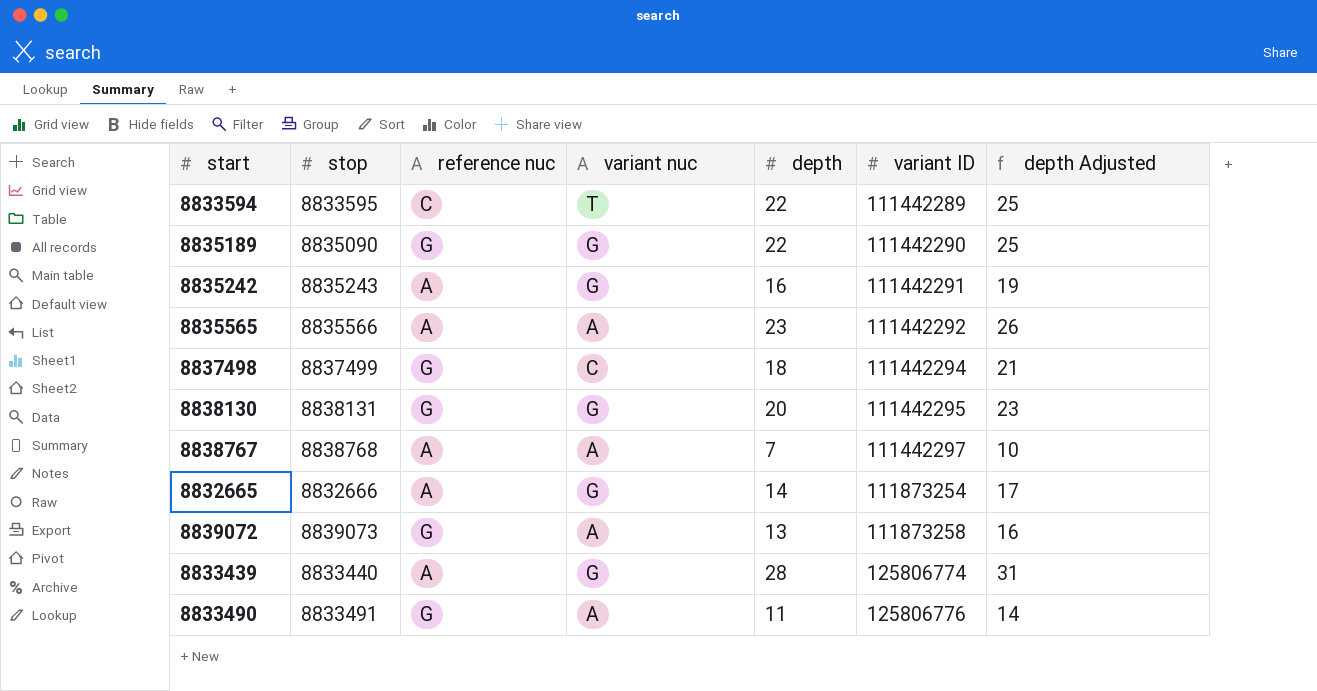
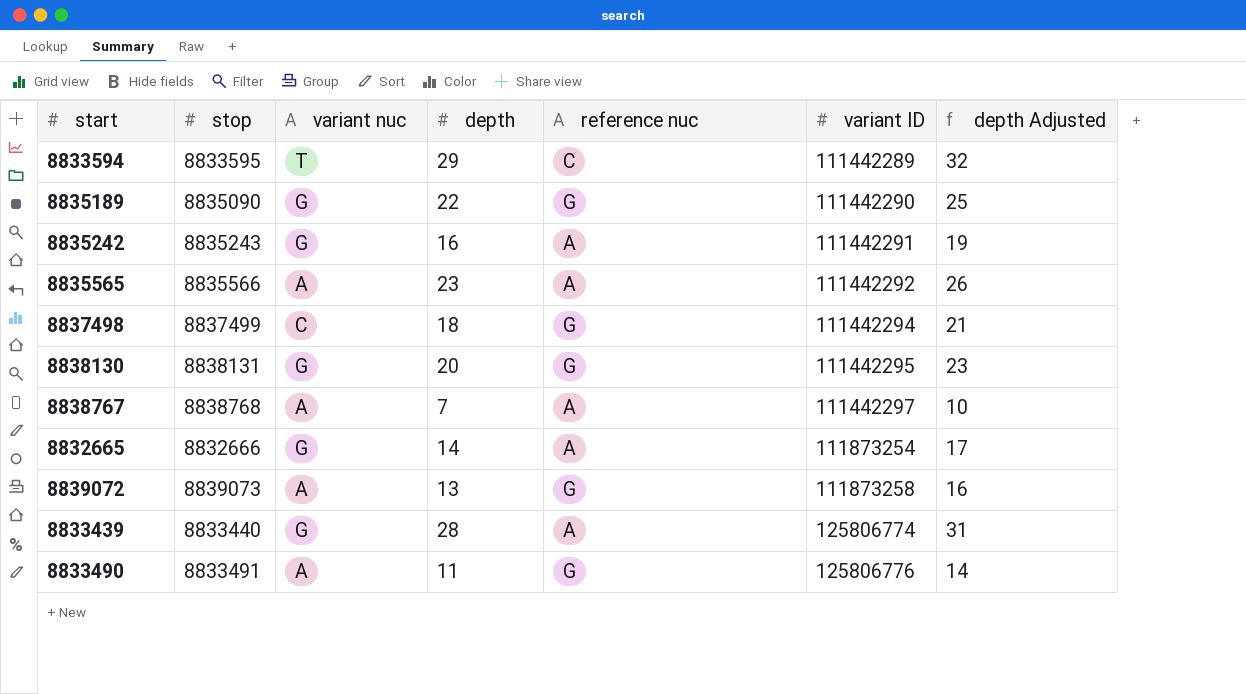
column reference nuc | position: 3 -> 5
8833594 | depth: 22 -> 29
8833594 | depth Adjusted: 25 -> 32

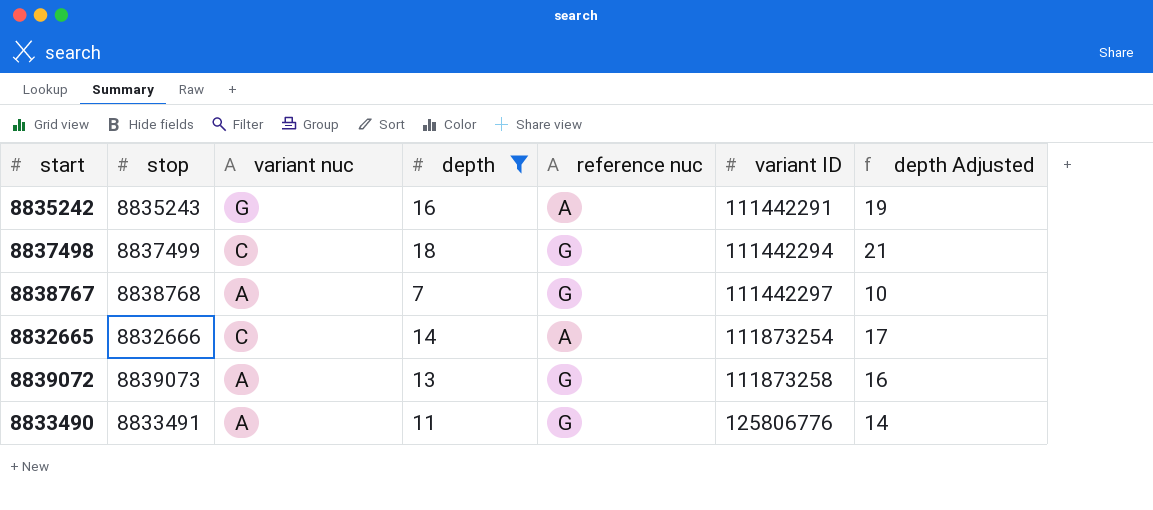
filter: none -> depth <= 18
8838767 | reference nuc: A -> G
8832665 | variant nuc: G -> C

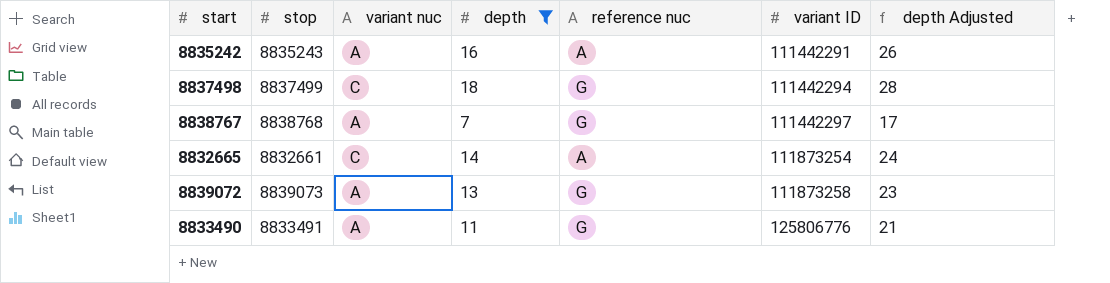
column depth Adjusted | formula: [depth] + 3 -> [depth] + 10
8835242 | variant nuc: G -> A
8832665 | stop: 8832666 -> 8832661

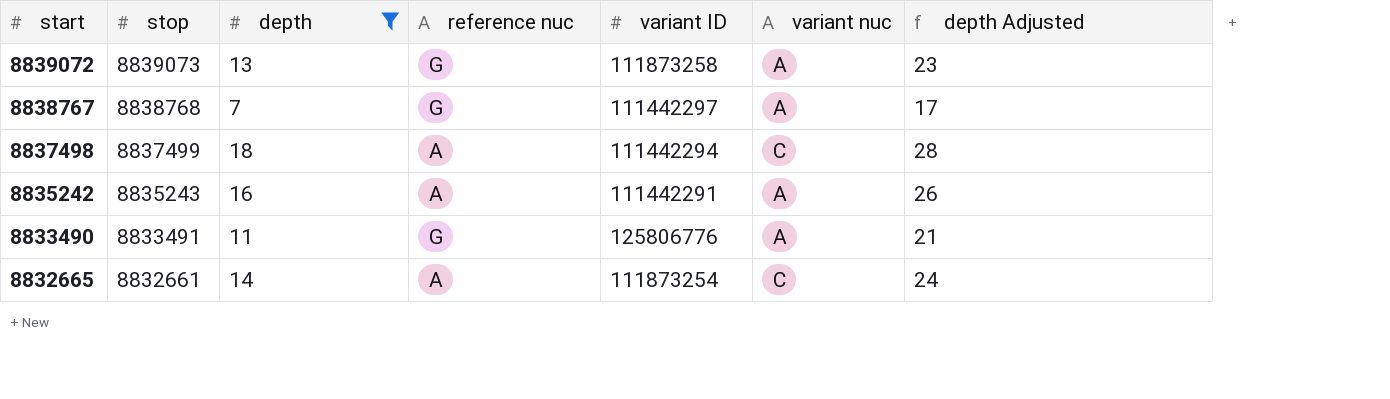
row order: variant ID ascending -> start descending
column variant nuc | position: 3 -> 6
8837498 | reference nuc: G -> A

